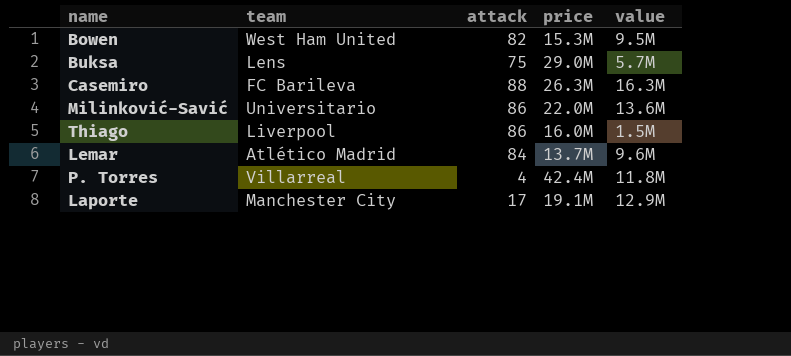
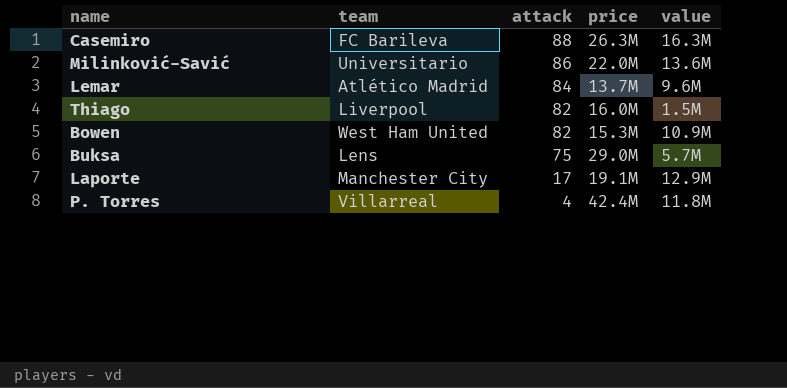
row order: none -> attack descending
Thiago | attack: 86 -> 82
Bowen | value: 9.5M -> 10.9M

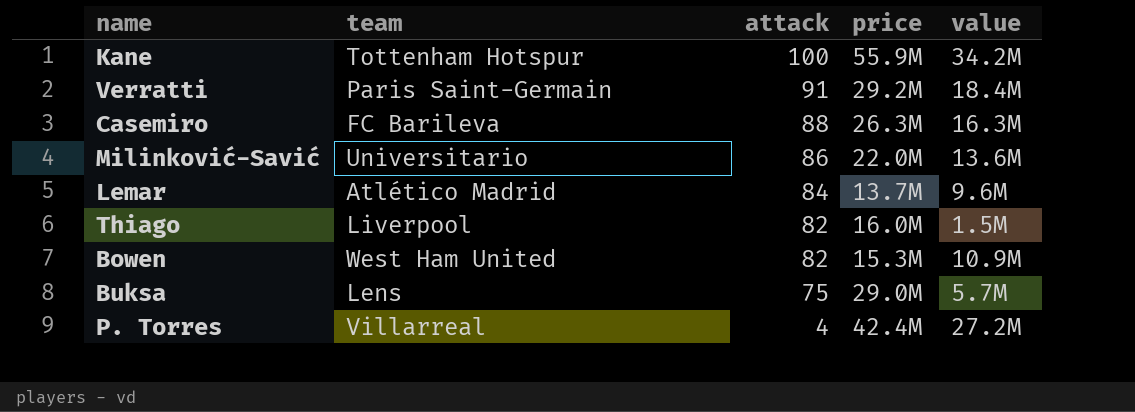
row Laporte: Manchester City | 17 | 19.1M | 12.9M -> none
row Kane: none -> Tottenham Hotspur | 100 | 55.9M | 34.2M
row Verratti: none -> Paris Saint-Germain | 91 | 29.2M | 18.4M
P. Torres | value: 11.8M -> 27.2M

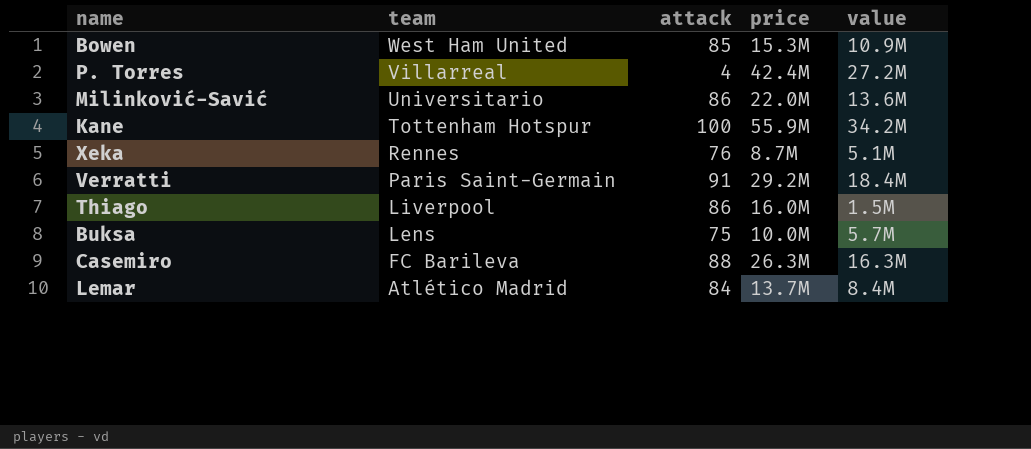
row order: attack descending -> team descending
Bowen | attack: 82 -> 85
row Xeka: none -> Rennes | 76 | 8.7M | 5.1M
Thiago | attack: 82 -> 86
Buksa | price: 29.0M -> 10.0M
Lemar | value: 9.6M -> 8.4M

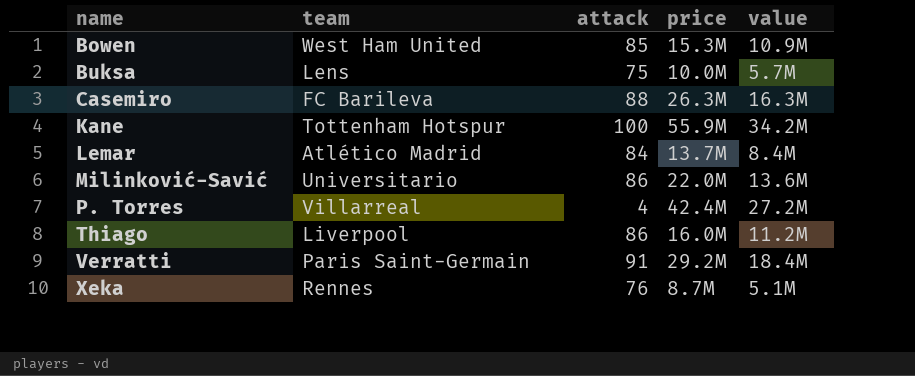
row order: team descending -> name ascending
Thiago | value: 1.5M -> 11.2M

